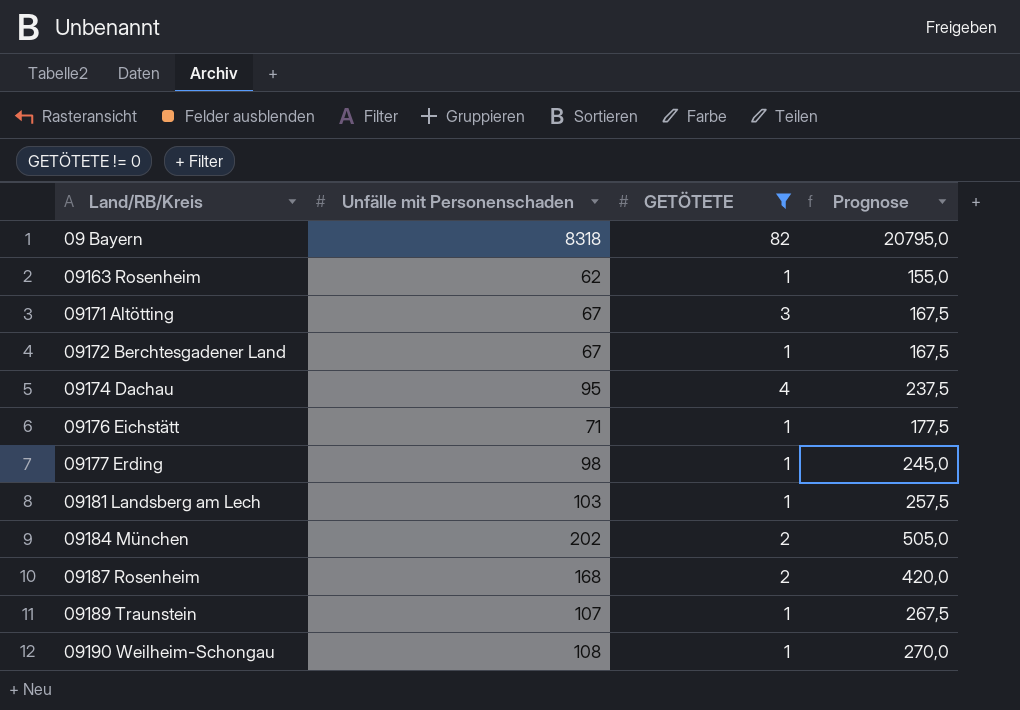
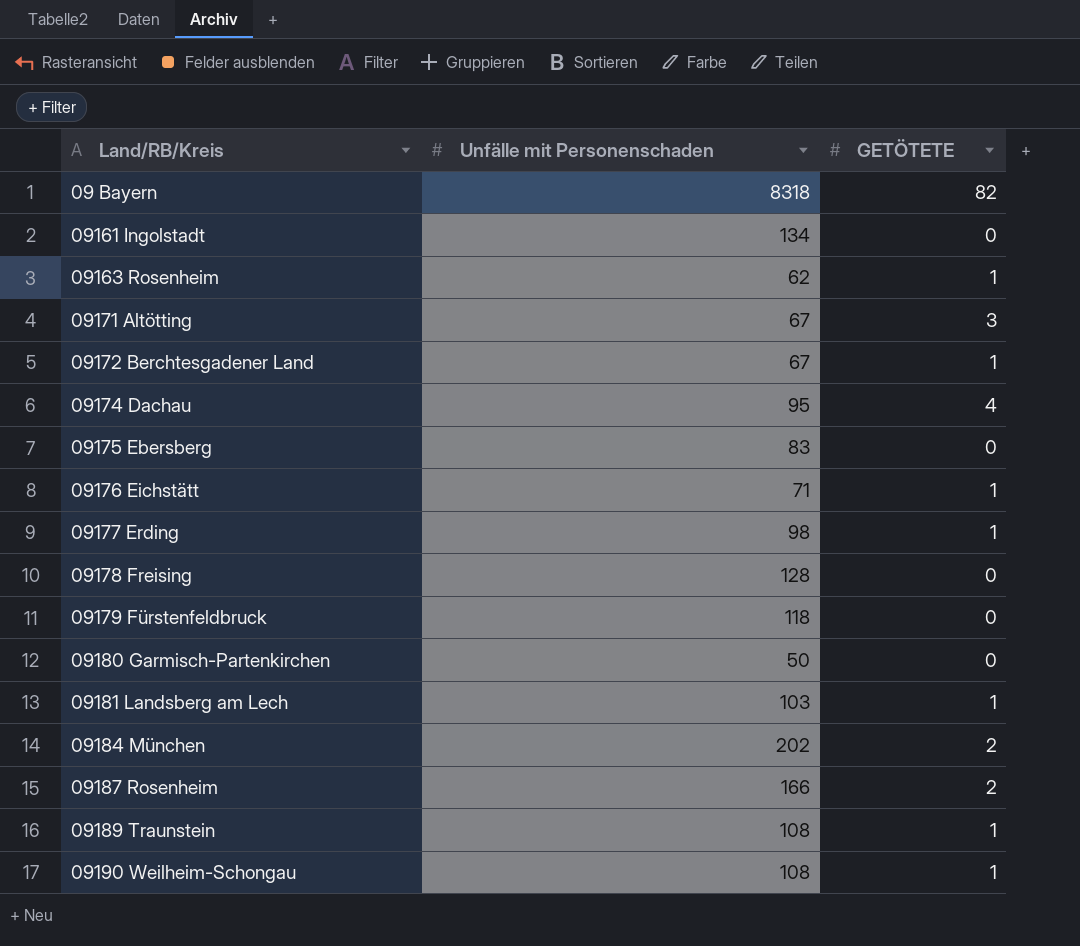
filter: GETÖTETE != 0 -> none
column Prognose | formula: [Unfälle mit Personenschaden] * 2,5 -> none
09187 Rosenheim | Unfälle mit Personenschaden: 168 -> 166
09189 Traunstein | Unfälle mit Personenschaden: 107 -> 108

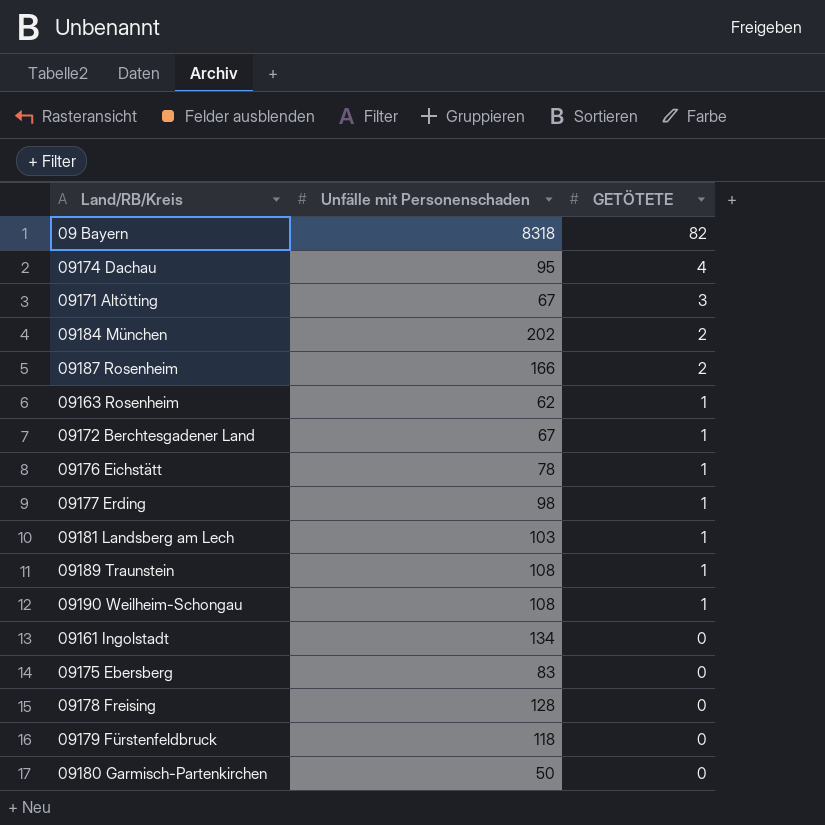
row order: Land/RB/Kreis ascending -> GETÖTETE descending
09176 Eichstätt | Unfälle mit Personenschaden: 71 -> 78

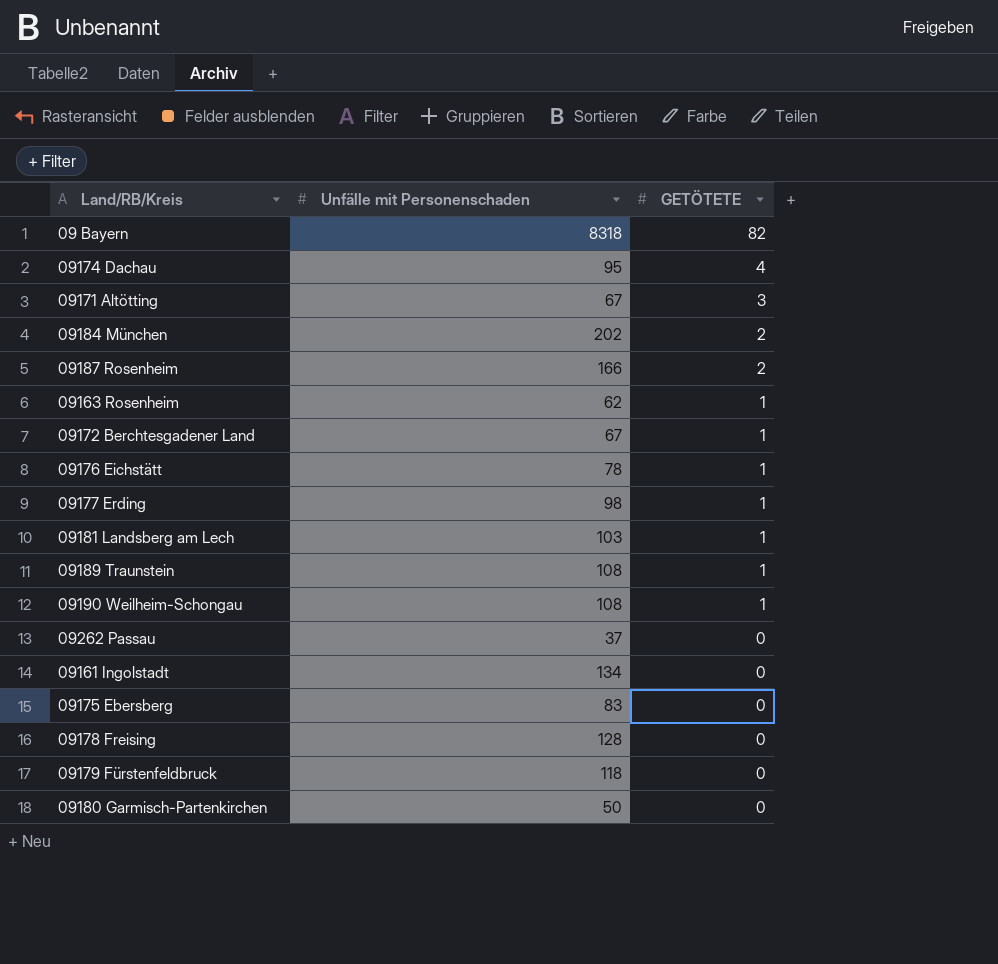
row 09262 Passau: none -> 37 | 0

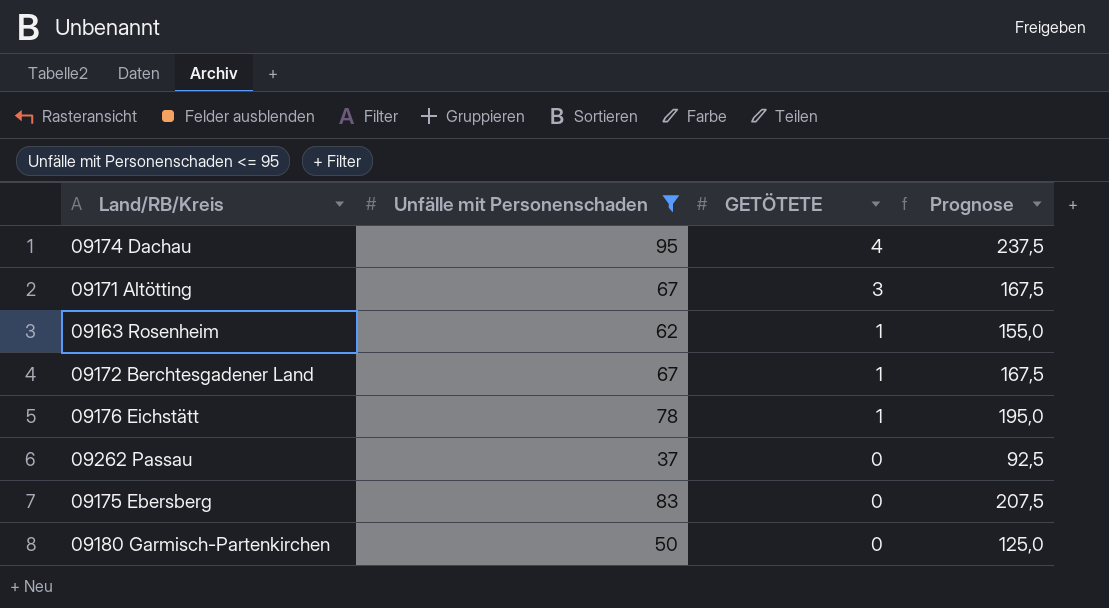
filter: none -> Unfälle mit Personenschaden <= 95
column Prognose | formula: none -> [Unfälle mit Personenschaden] * 2,5

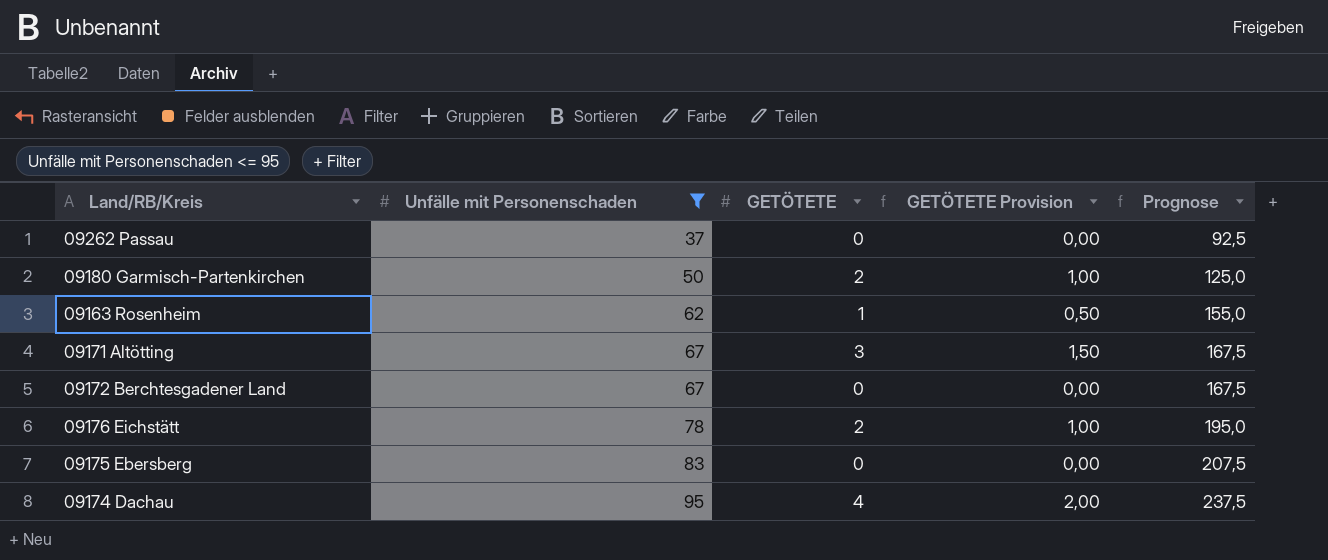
row order: GETÖTETE descending -> Unfälle mit Personenschaden ascending
column GETÖTETE Provision | formula: none -> [GETÖTETE] * 0,5
09180 Garmisch-Partenkirchen | GETÖTETE: 0 -> 2
09172 Berchtesgadener Land | GETÖTETE: 1 -> 0
09176 Eichstätt | GETÖTETE: 1 -> 2

